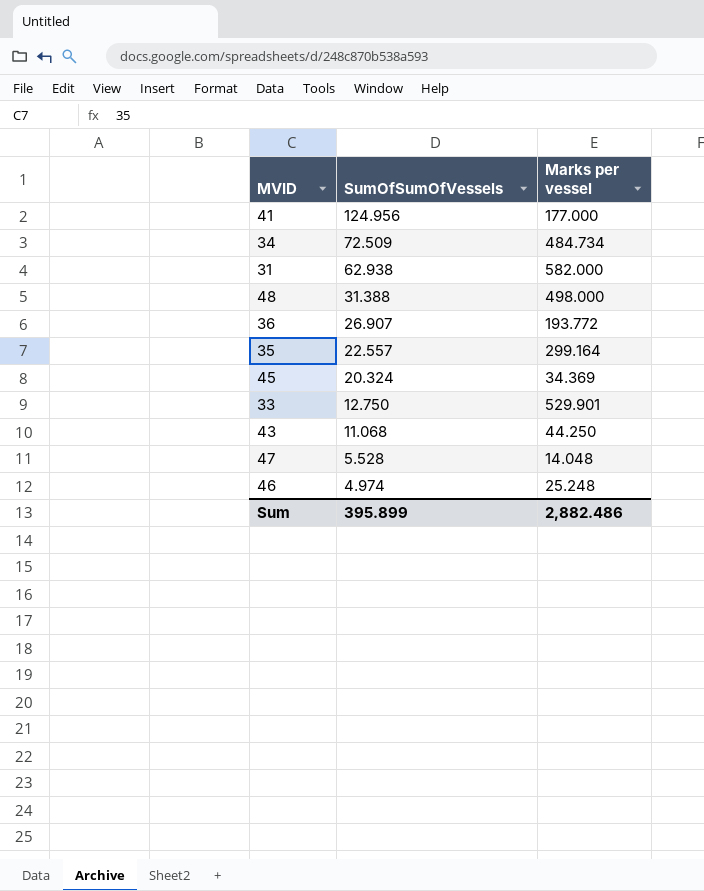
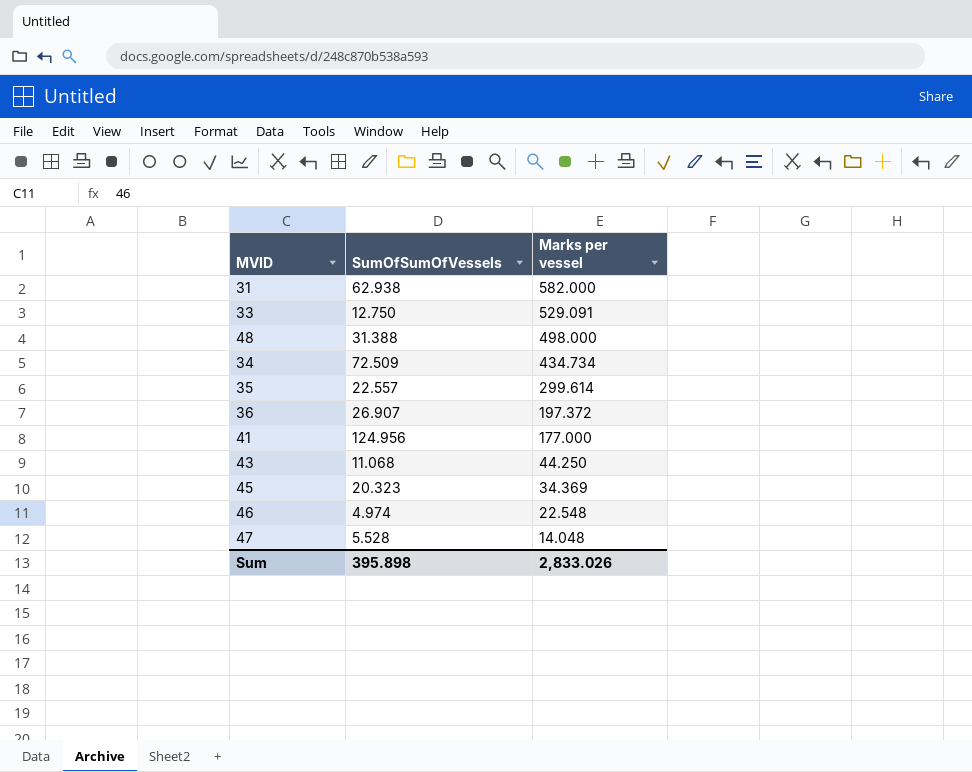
row order: SumOfSumOfVessels descending -> Marks per vessel descending
33 | Marks per vessel: 529.901 -> 529.091
34 | Marks per vessel: 484.734 -> 434.734
35 | Marks per vessel: 299.164 -> 299.614
36 | Marks per vessel: 193.772 -> 197.372
45 | SumOfSumOfVessels: 20.324 -> 20.323
46 | Marks per vessel: 25.248 -> 22.548
Sum | SumOfSumOfVessels: 395.899 -> 395.898
Sum | Marks per vessel: 2,882.486 -> 2,833.026

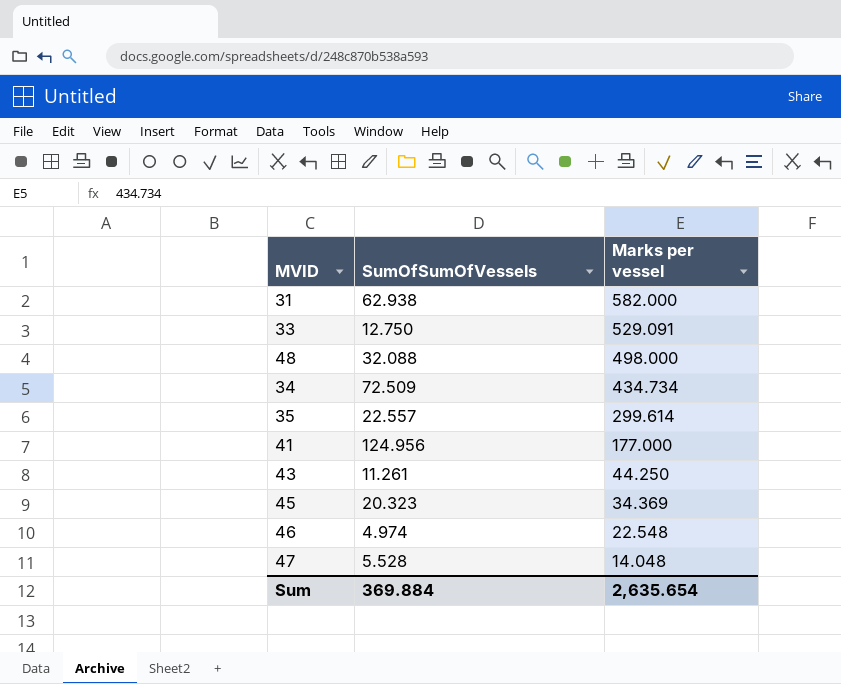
row 36: 26.907 | 197.372 -> none
48 | SumOfSumOfVessels: 31.388 -> 32.088
43 | SumOfSumOfVessels: 11.068 -> 11.261
Sum | SumOfSumOfVessels: 395.898 -> 369.884
Sum | Marks per vessel: 2,833.026 -> 2,635.654

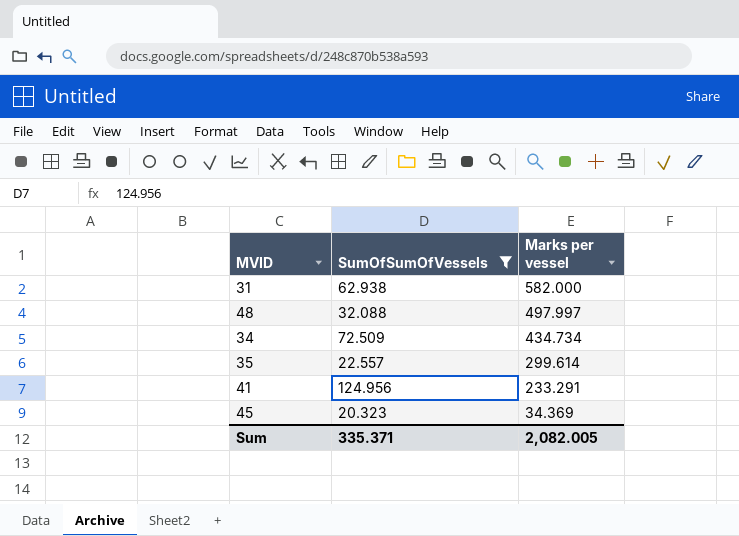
filter: none -> SumOfSumOfVessels >= 20.323
48 | Marks per vessel: 498.000 -> 497.997
41 | Marks per vessel: 177.000 -> 233.291
Sum | SumOfSumOfVessels: 369.884 -> 335.371
Sum | Marks per vessel: 2,635.654 -> 2,082.005

